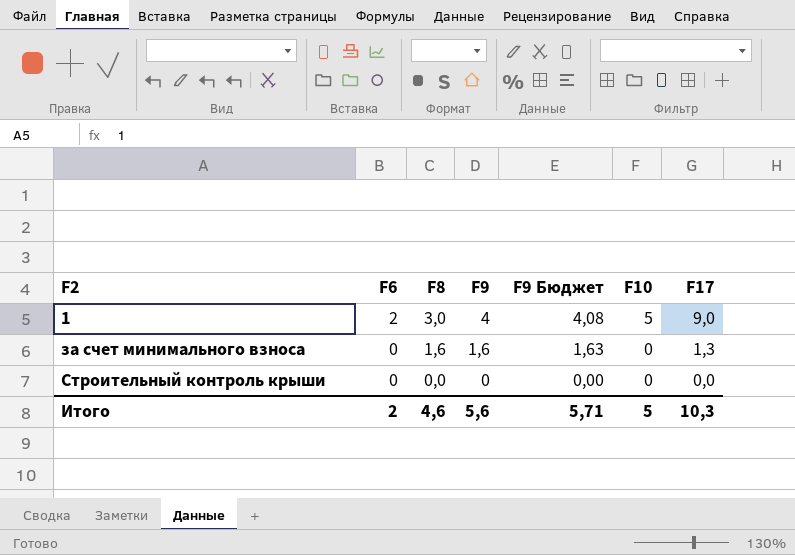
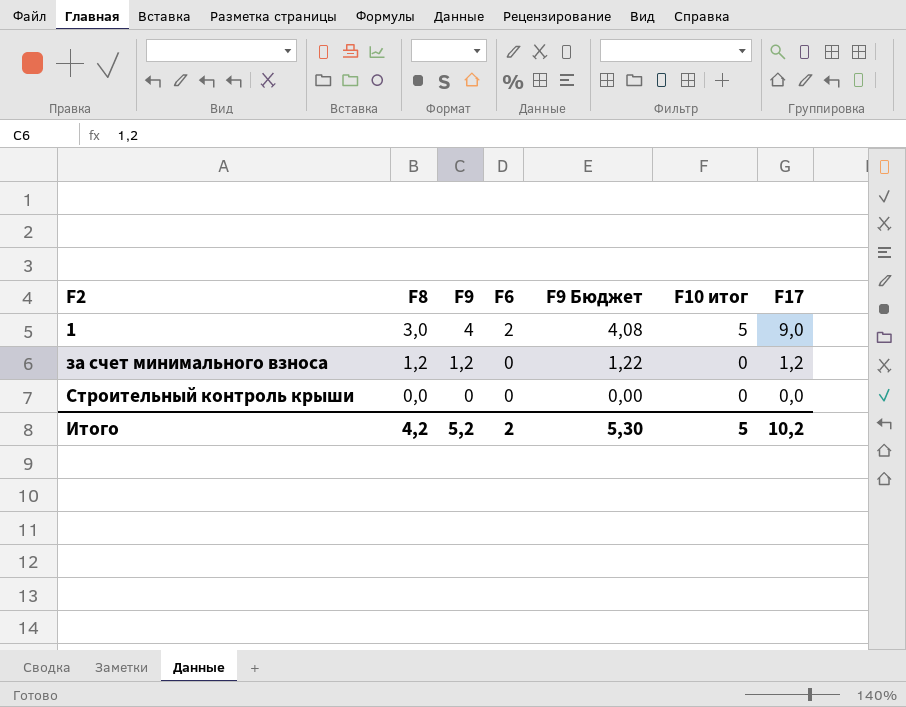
column F6 | position: 2 -> 4
column name: F10 -> F10 итог
за счет минимального взноса | F8: 1,6 -> 1,2
за счет минимального взноса | F9: 1,6 -> 1,2
за счет минимального взноса | F9 Бюджет: 1,63 -> 1,22
за счет минимального взноса | F17: 1,3 -> 1,2
Итого | F8: 4,6 -> 4,2
Итого | F9: 5,6 -> 5,2
Итого | F9 Бюджет: 5,71 -> 5,30
Итого | F17: 10,3 -> 10,2

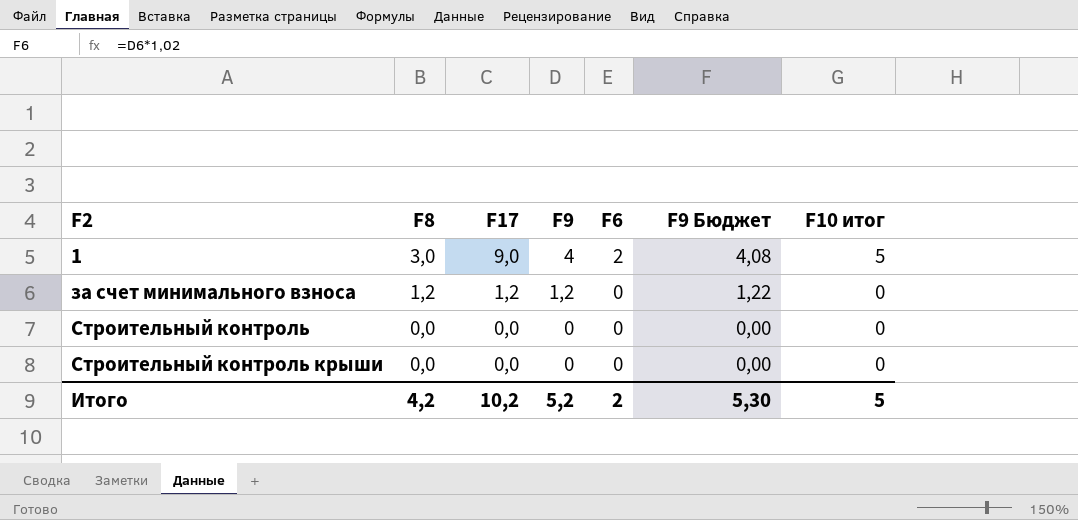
column F17 | position: 7 -> 3
row Строительный контроль: none -> 0,0 | 0,0 | 0 | 0 | 0,00 | 0

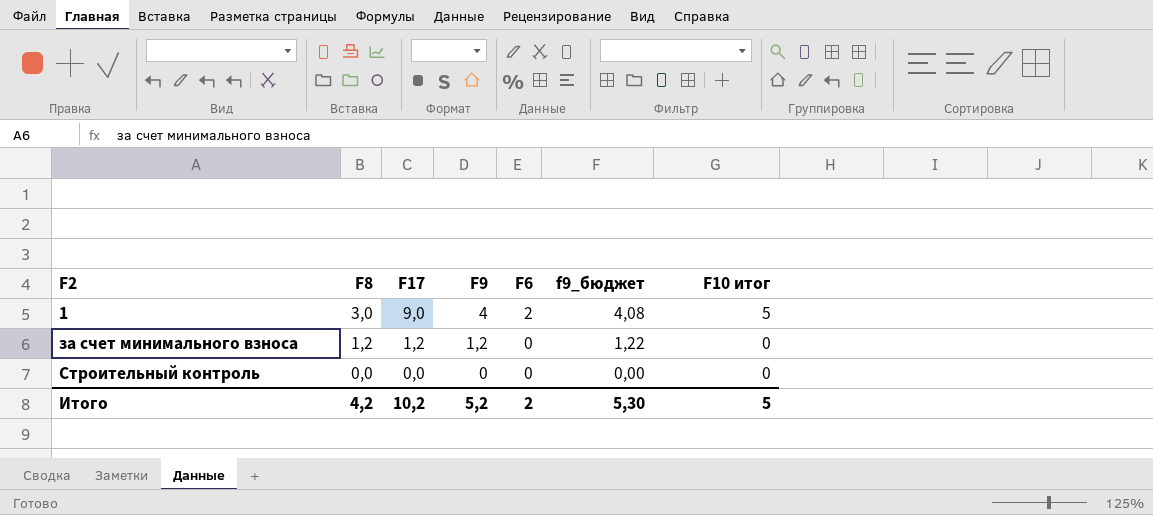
column name: F9 Бюджет -> f9_бюджет
row Строительный контроль крыши: 0,0 | 0,0 | 0 | 0 | 0,00 | 0 -> none

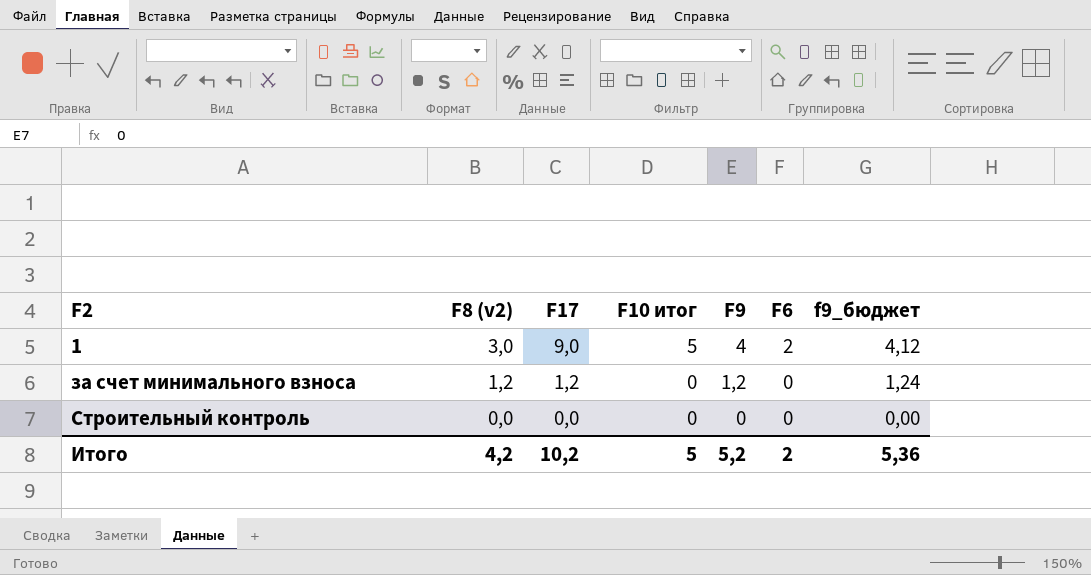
column name: F8 -> F8 (v2)
column F10 итог | position: 7 -> 4
column f9_бюджет | formula: [F9] * 1,02 -> [F9] * 1,03
Итого | f9_бюджет: 5,30 -> 5,36

